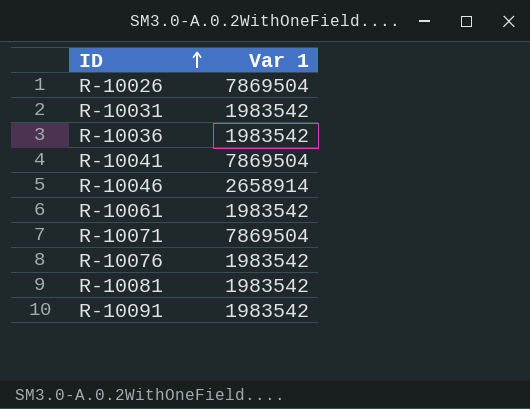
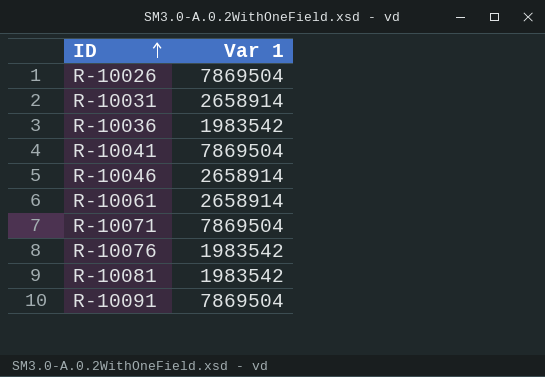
R-10031 | Var 1: 1983542 -> 2658914
R-10061 | Var 1: 1983542 -> 2658914
R-10091 | Var 1: 1983542 -> 7869504

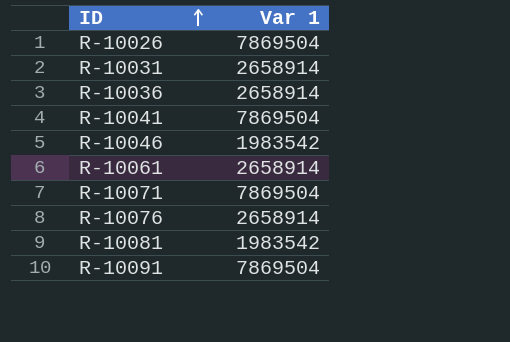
R-10036 | Var 1: 1983542 -> 2658914
R-10046 | Var 1: 2658914 -> 1983542
R-10076 | Var 1: 1983542 -> 2658914

